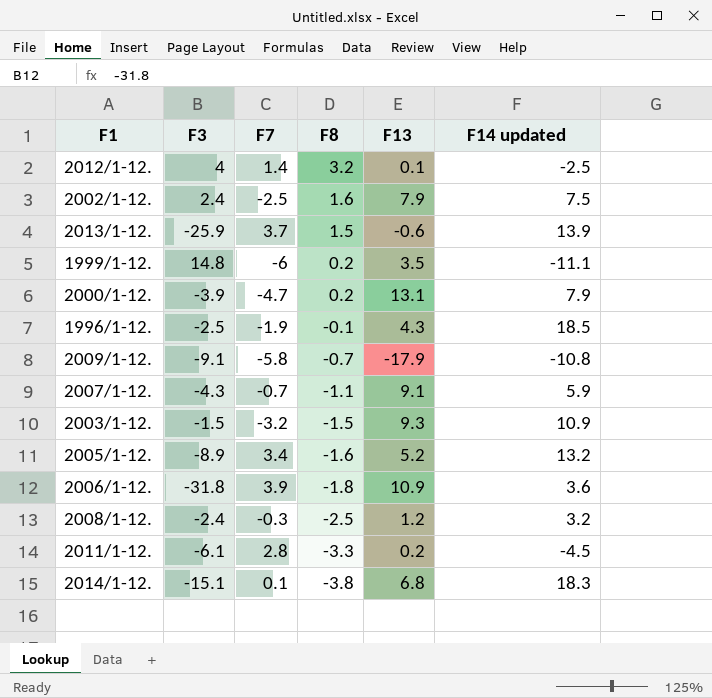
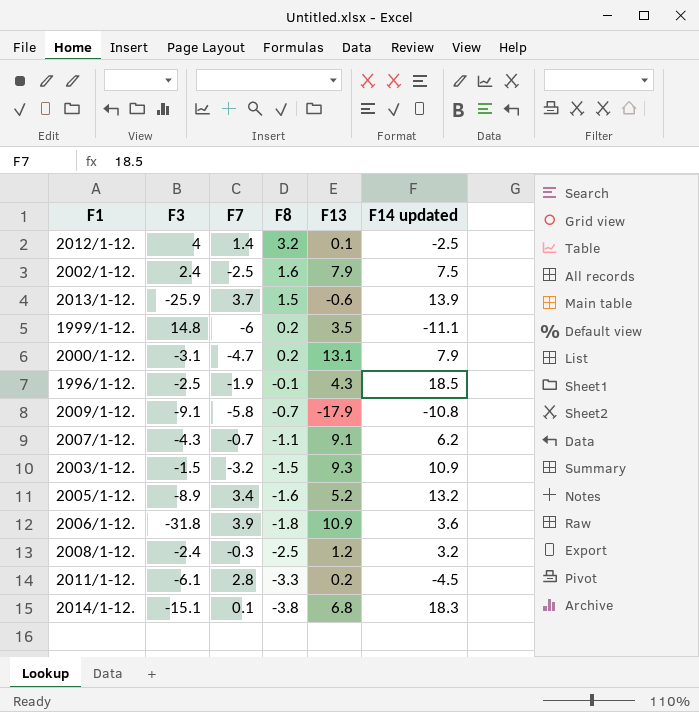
2000/1-12. | F3: -3.9 -> -3.1
2007/1-12. | F14 updated: 5.9 -> 6.2

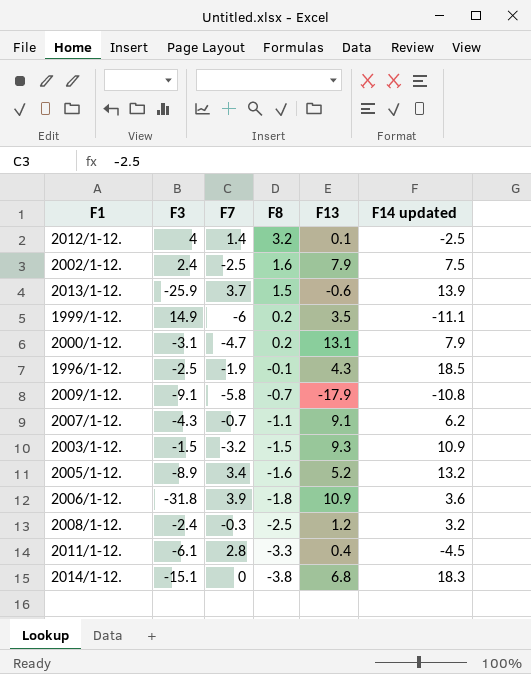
1999/1-12. | F3: 14.8 -> 14.9
2011/1-12. | F13: 0.2 -> 0.4
2014/1-12. | F7: 0.1 -> 0

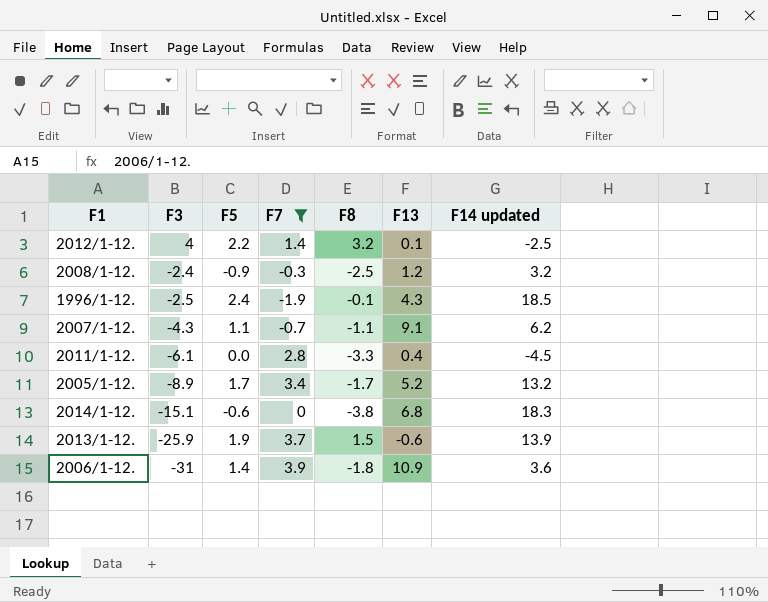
filter: none -> F7 >= -1.9
row order: F8 descending -> F3 descending
column F5 | position: none -> 3
2005/1-12. | F8: -1.6 -> -1.7
2006/1-12. | F3: -31.8 -> -31

